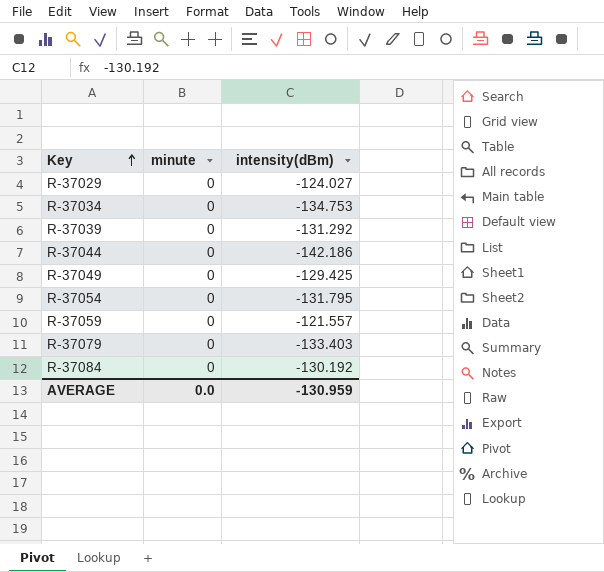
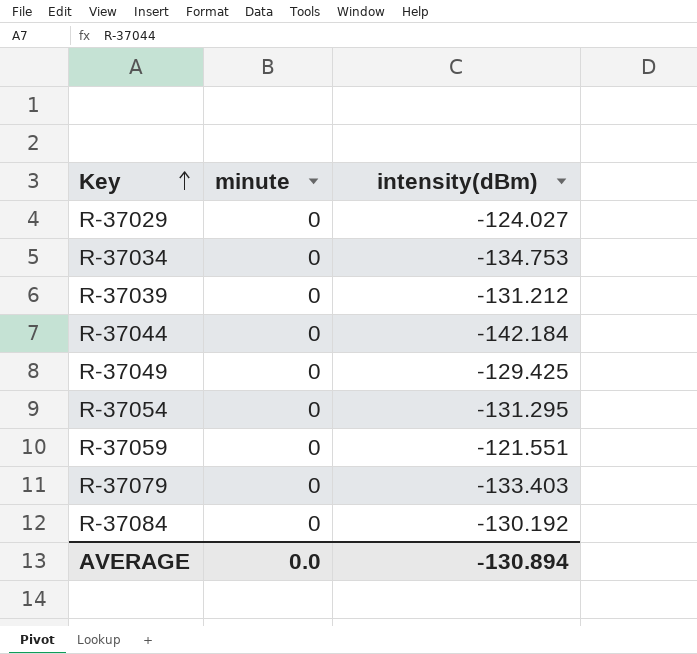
R-37039 | intensity(dBm): -131.292 -> -131.212
R-37044 | intensity(dBm): -142.186 -> -142.184
R-37054 | intensity(dBm): -131.795 -> -131.295
R-37059 | intensity(dBm): -121.557 -> -121.551
AVERAGE | intensity(dBm): -130.959 -> -130.894

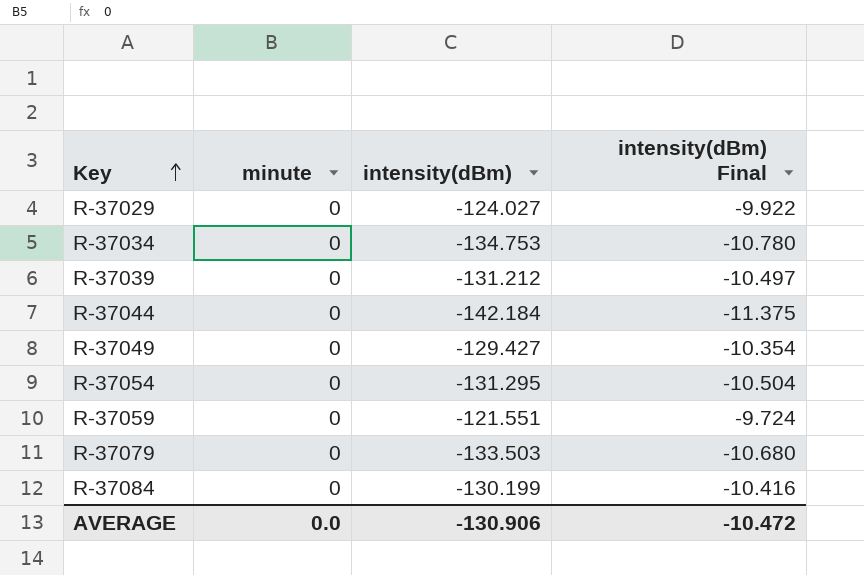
column intensity(dBm) Final | formula: none -> [intensity(dBm)] * 0.08
R-37049 | intensity(dBm): -129.425 -> -129.427
R-37079 | intensity(dBm): -133.403 -> -133.503
R-37084 | intensity(dBm): -130.192 -> -130.199
AVERAGE | intensity(dBm): -130.894 -> -130.906

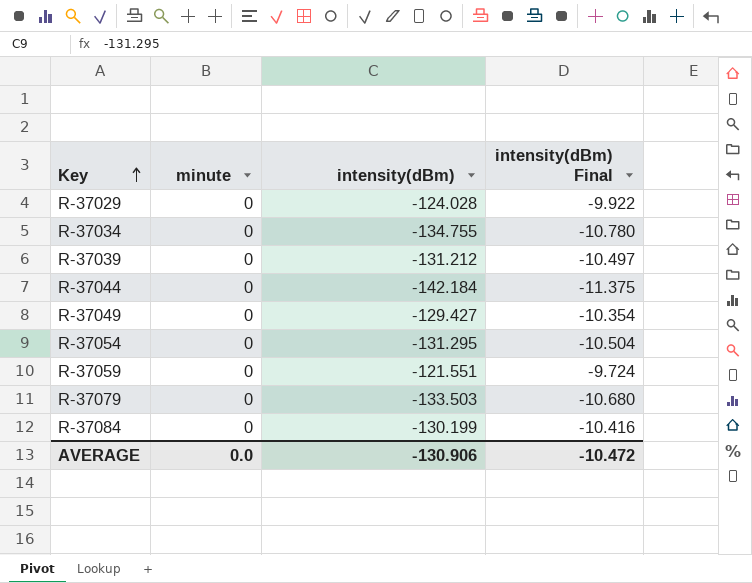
R-37029 | intensity(dBm): -124.027 -> -124.028
R-37034 | intensity(dBm): -134.753 -> -134.755

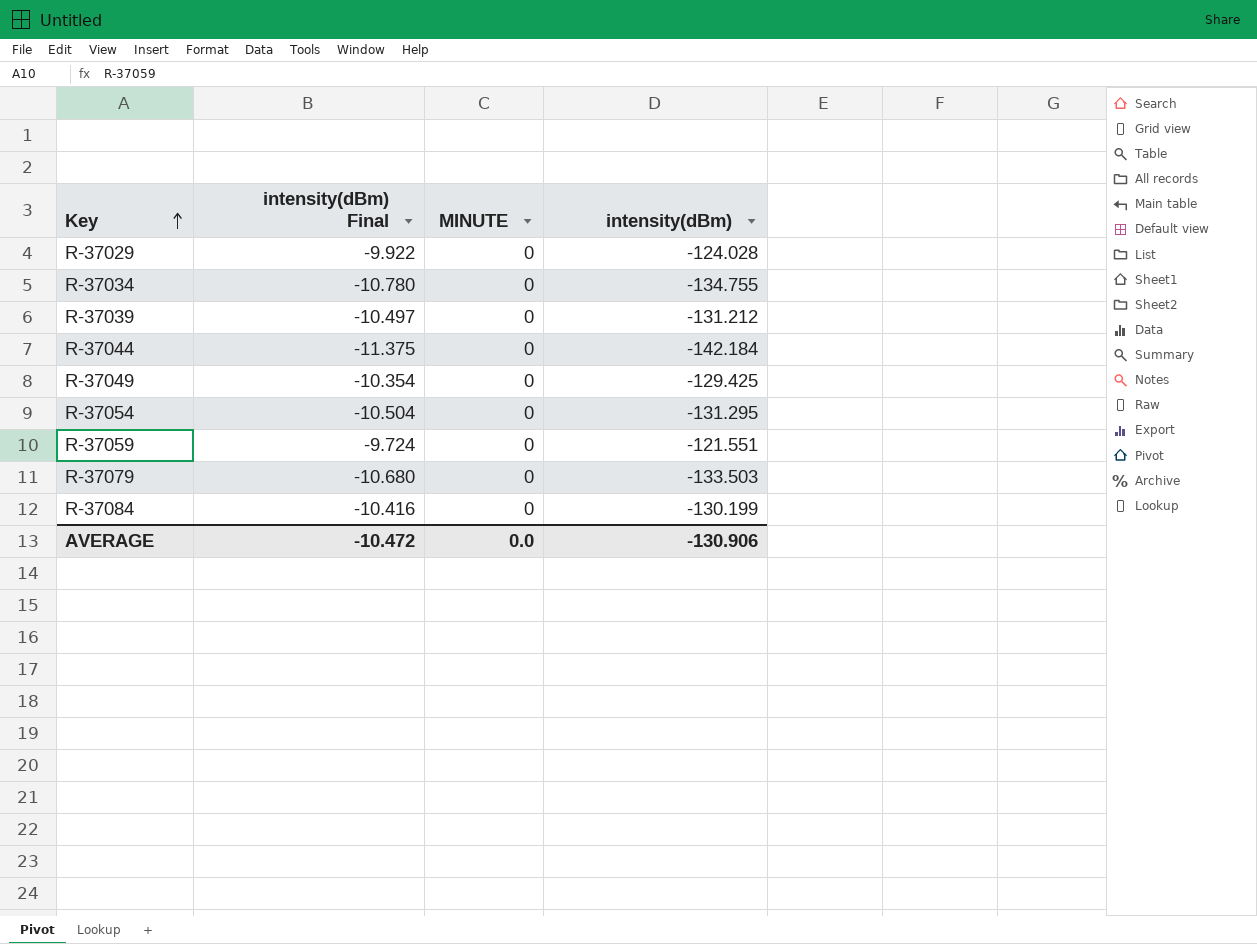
column intensity(dBm) Final | position: 4 -> 2
column name: minute -> MINUTE
R-37049 | intensity(dBm): -129.427 -> -129.425

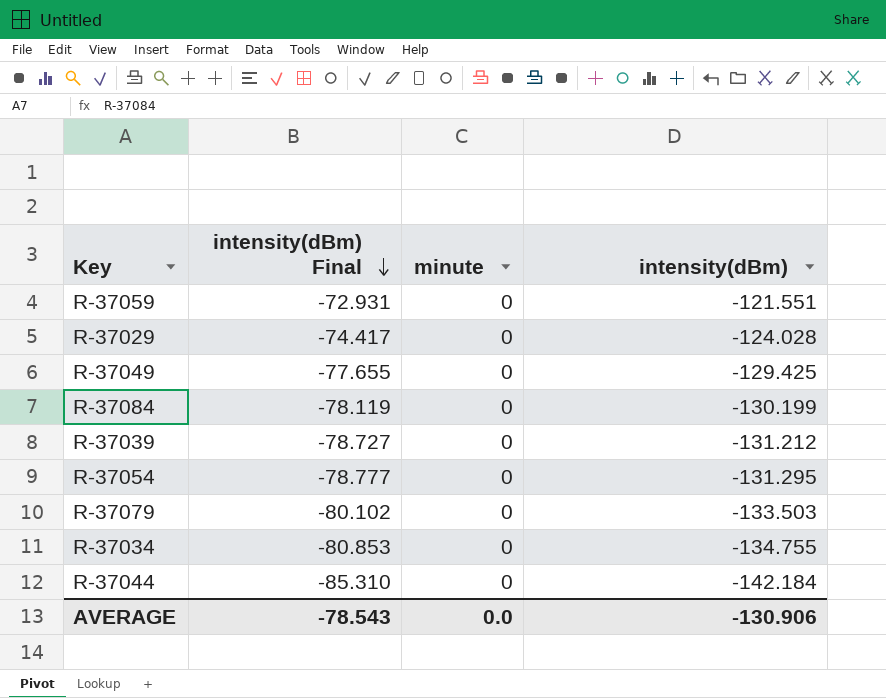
row order: Key ascending -> intensity(dBm) Final descending
column intensity(dBm) Final | formula: [intensity(dBm)] * 0.08 -> [intensity(dBm)] * 0.6
column name: MINUTE -> minute
AVERAGE | intensity(dBm) Final: -10.472 -> -78.543

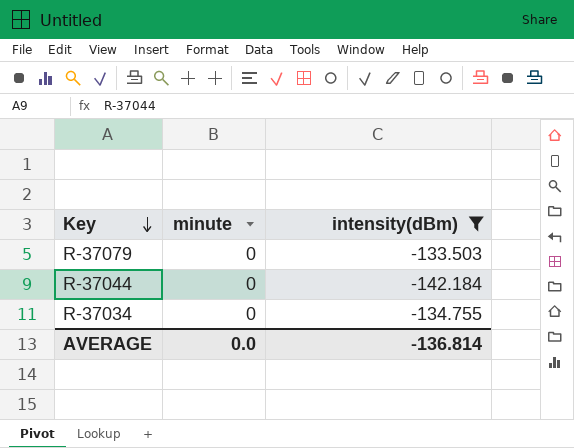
filter: none -> intensity(dBm) <= -133.503
row order: intensity(dBm) Final descending -> Key descending
column intensity(dBm) Final | formula: [intensity(dBm)] * 0.6 -> none
AVERAGE | intensity(dBm): -130.906 -> -136.814

